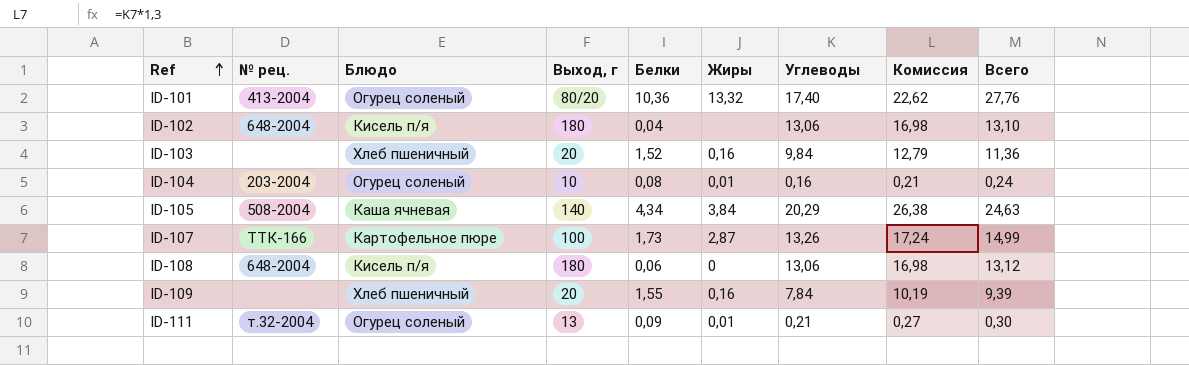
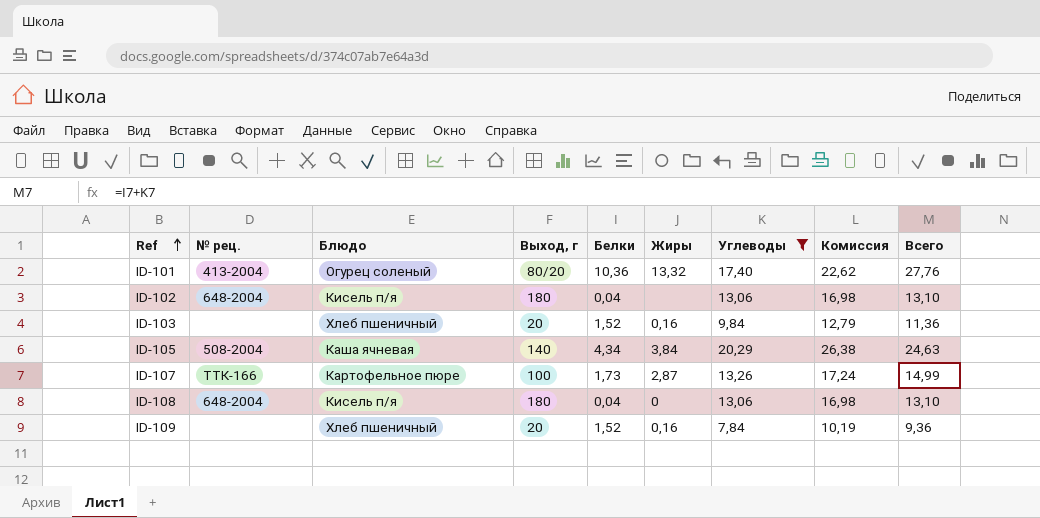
filter: none -> Углеводы >= 7,84
ID-108 | Белки: 0,06 -> 0,04
ID-108 | Всего: 13,12 -> 13,10
ID-109 | Белки: 1,55 -> 1,52
ID-109 | Всего: 9,39 -> 9,36

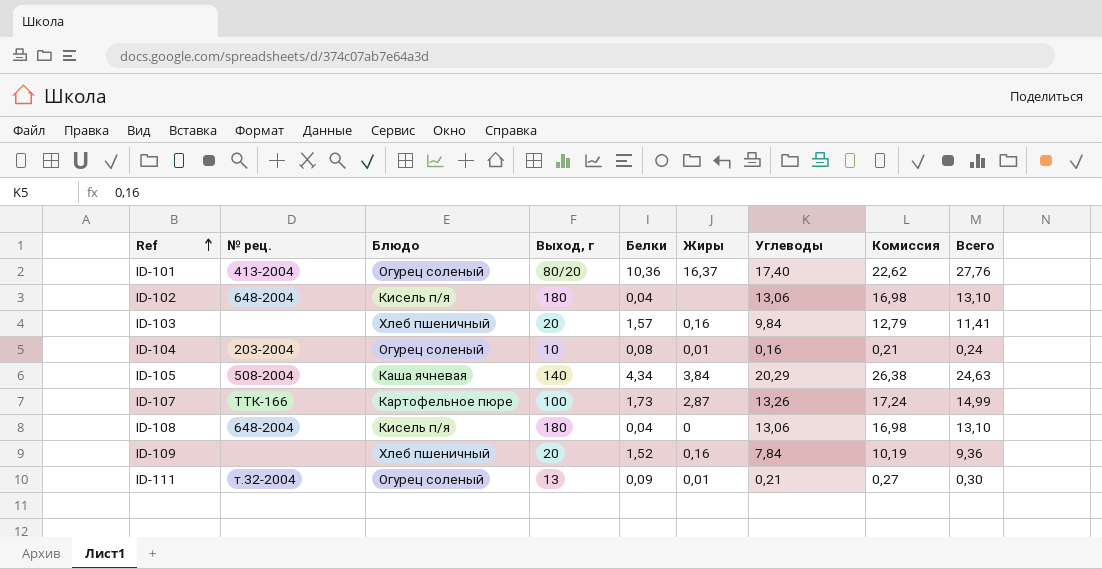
filter: Углеводы >= 7,84 -> none
ID-101 | Жиры: 13,32 -> 16,37
ID-103 | Белки: 1,52 -> 1,57
ID-103 | Всего: 11,36 -> 11,41

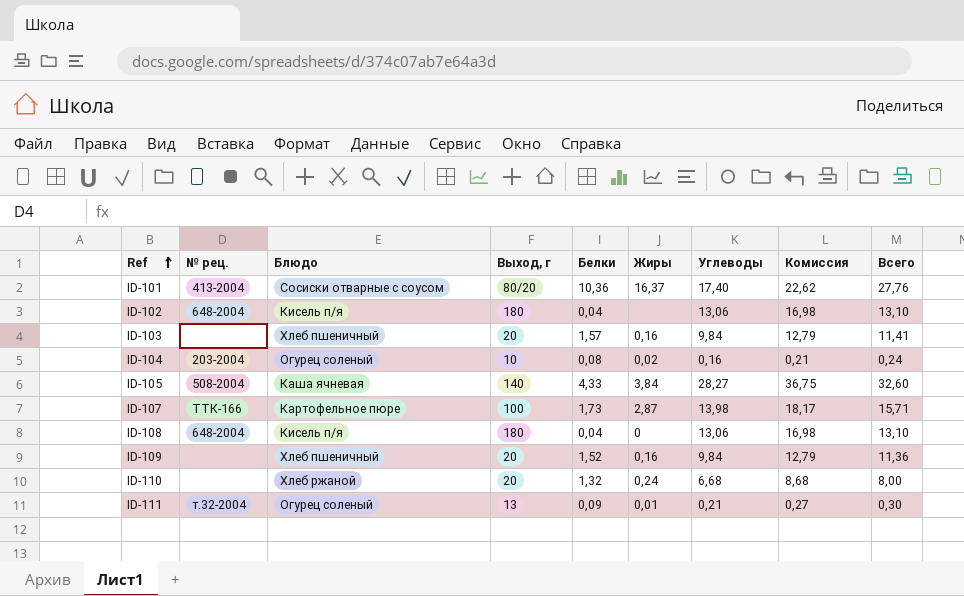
ID-101 | Блюдо: Огурец соленый -> Сосиски отварные с соусом
ID-104 | Жиры: 0,01 -> 0,02
ID-105 | Белки: 4,34 -> 4,33
ID-105 | Углеводы: 20,29 -> 28,27
ID-105 | Комиссия: 26,38 -> 36,75
ID-105 | Всего: 24,63 -> 32,60
ID-107 | Углеводы: 13,26 -> 13,98
ID-107 | Комиссия: 17,24 -> 18,17
ID-107 | Всего: 14,99 -> 15,71
ID-109 | Углеводы: 7,84 -> 9,84
ID-109 | Комиссия: 10,19 -> 12,79
ID-109 | Всего: 9,36 -> 11,36
row ID-110: none -> none | Хлеб ржаной | 20 | 1,32 | 0,24 | 6,68 | 8,68 | 8,00

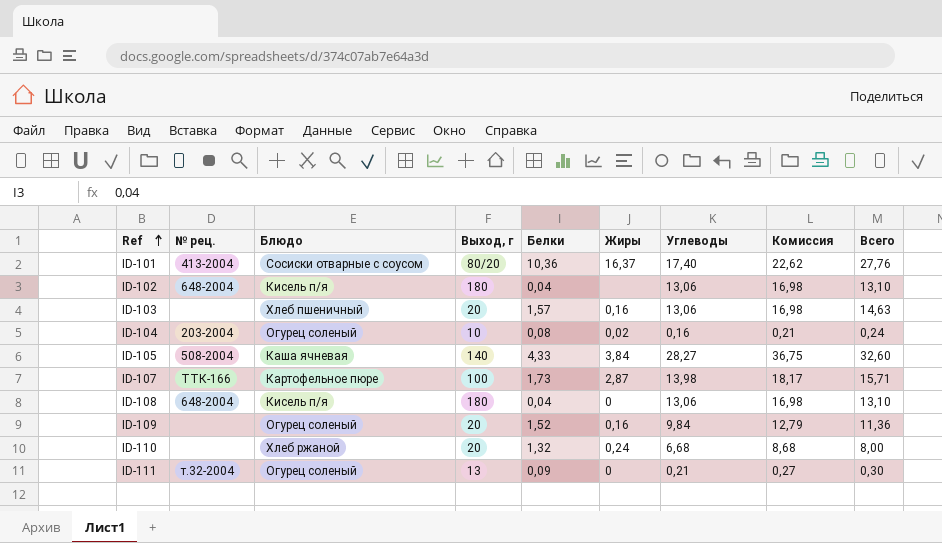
ID-103 | Углеводы: 9,84 -> 13,06
ID-103 | Комиссия: 12,79 -> 16,98
ID-103 | Всего: 11,41 -> 14,63
ID-109 | Блюдо: Хлеб пшеничный -> Огурец соленый
ID-111 | Жиры: 0,01 -> 0

